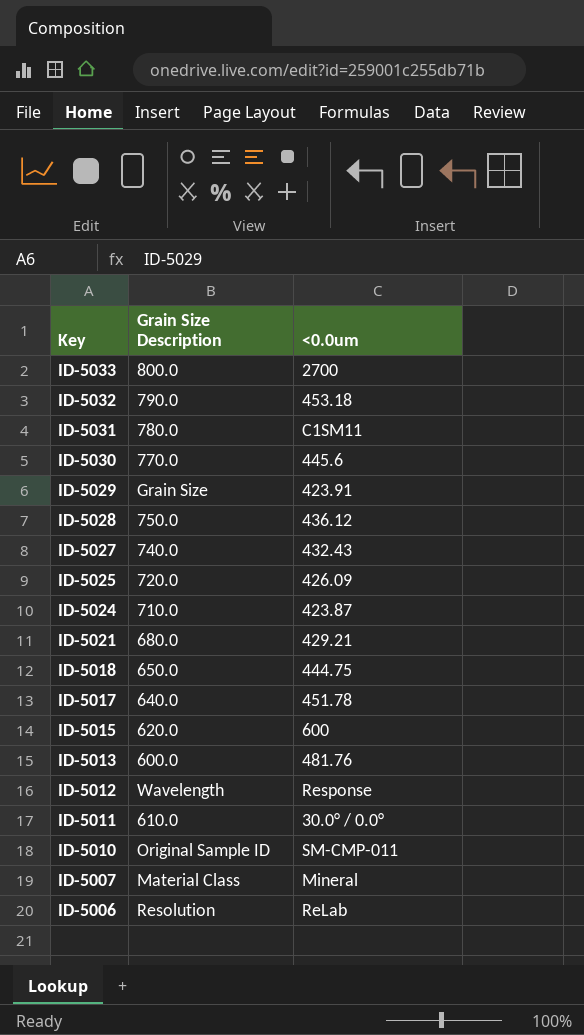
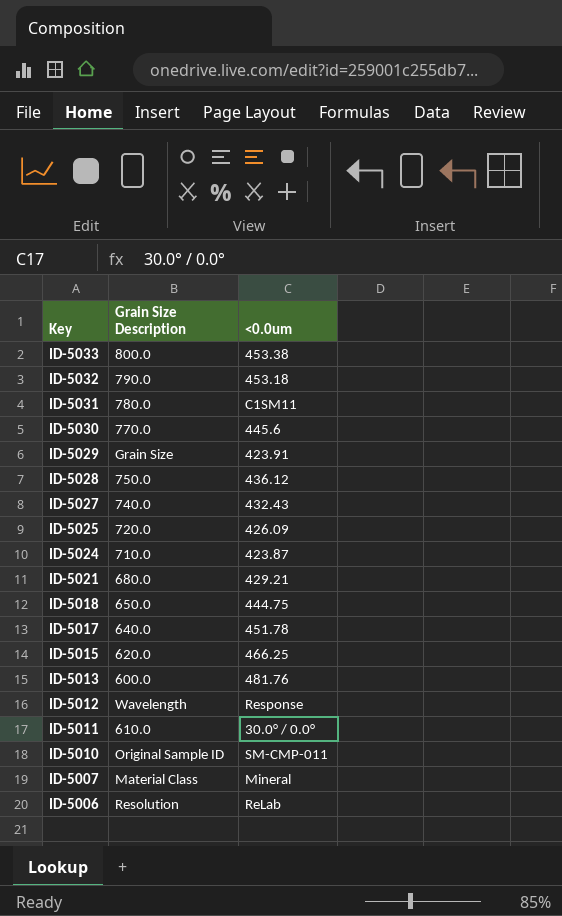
ID-5033 | <0.0um: 2700 -> 453.38
ID-5015 | <0.0um: 600 -> 466.25

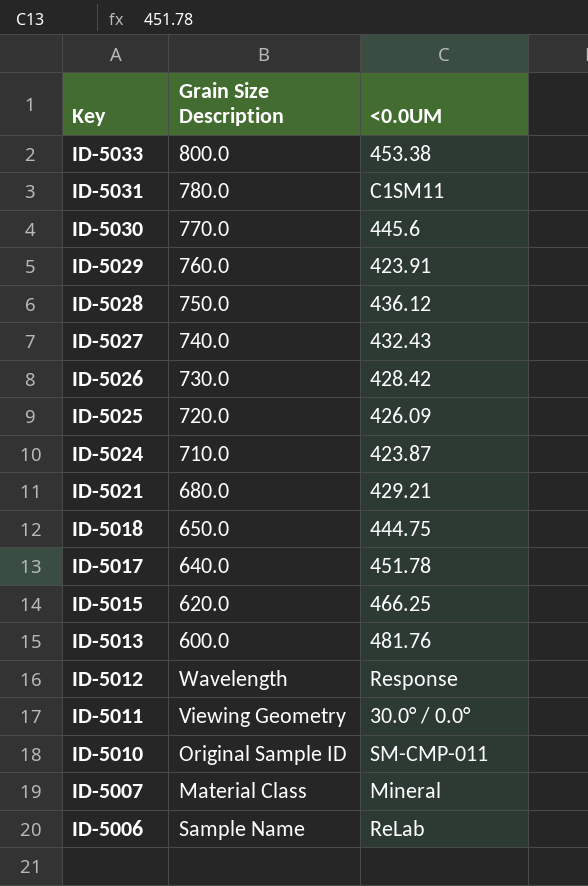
column name: <0.0um -> <0.0UM
row ID-5032: 790.0 | 453.18 -> none
ID-5029 | Grain Size Description: Grain Size -> 760.0
row ID-5026: none -> 730.0 | 428.42
ID-5011 | Grain Size Description: 610.0 -> Viewing Geometry
ID-5006 | Grain Size Description: Resolution -> Sample Name

